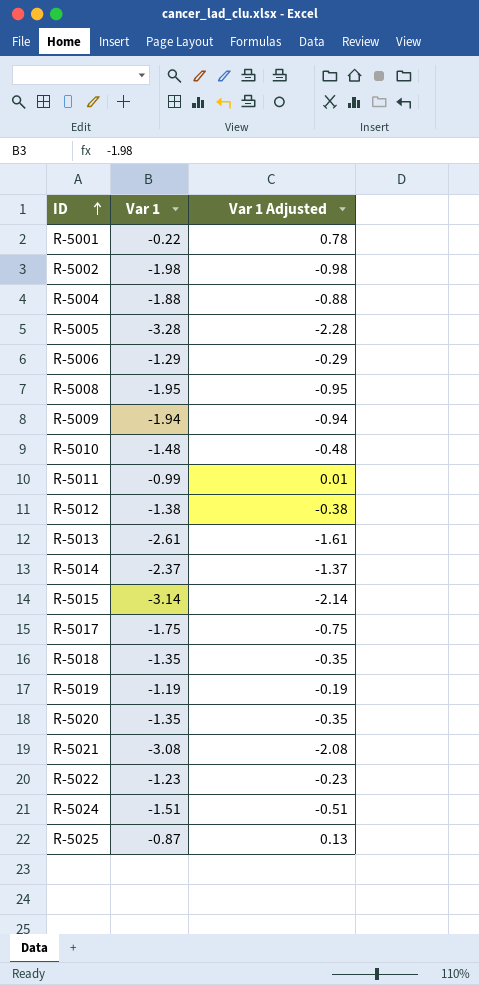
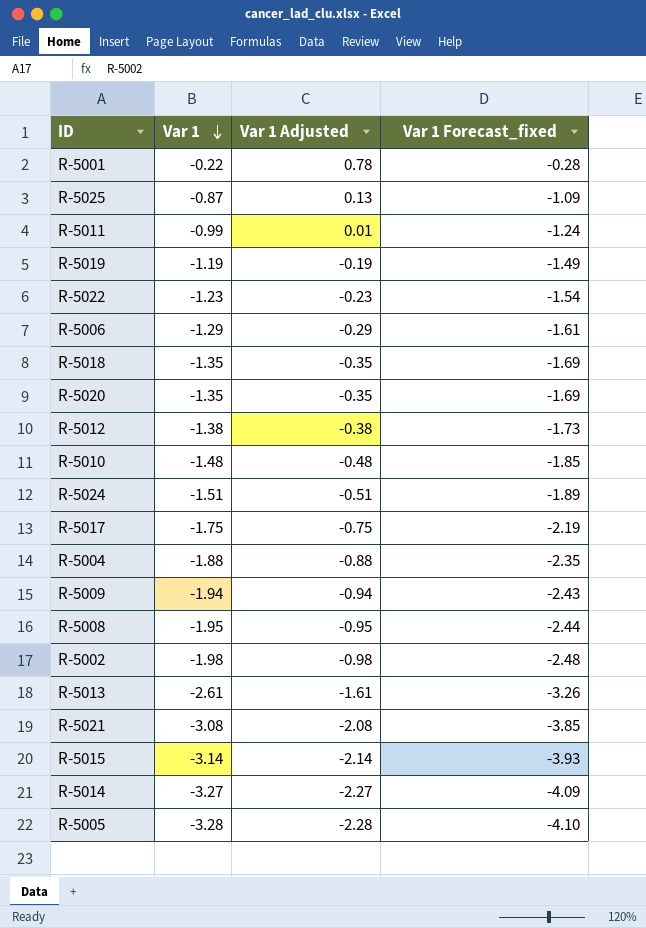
row order: ID ascending -> Var 1 descending
column Var 1 Forecast_fixed | formula: none -> [Var 1] * 1.25
R-5014 | Var 1: -2.37 -> -3.27
R-5014 | Var 1 Adjusted: -1.37 -> -2.27

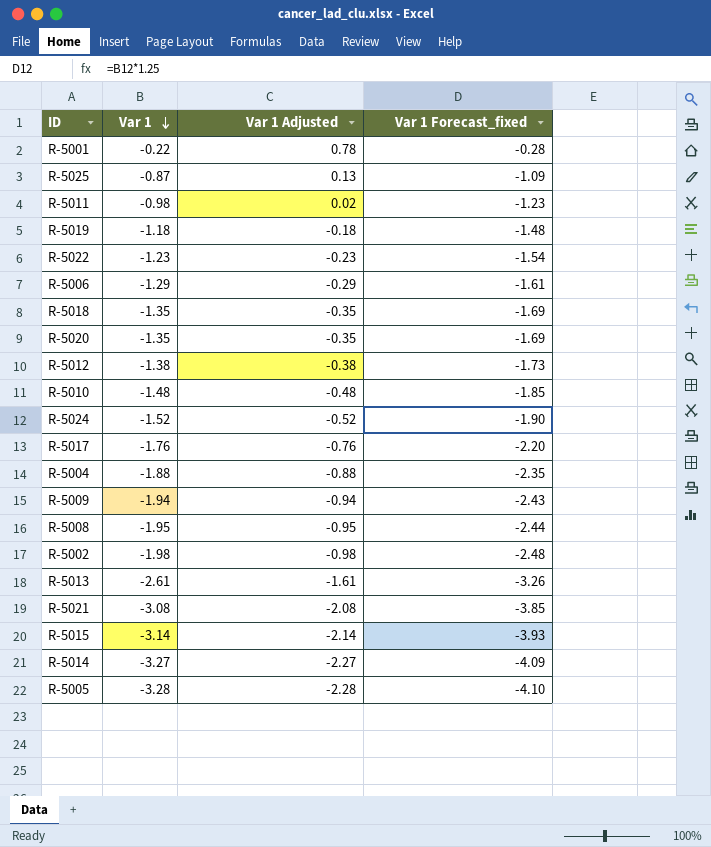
R-5011 | Var 1: -0.99 -> -0.98
R-5011 | Var 1 Adjusted: 0.01 -> 0.02
R-5011 | Var 1 Forecast_fixed: -1.24 -> -1.23
R-5019 | Var 1: -1.19 -> -1.18
R-5019 | Var 1 Adjusted: -0.19 -> -0.18
R-5019 | Var 1 Forecast_fixed: -1.49 -> -1.48
R-5024 | Var 1: -1.51 -> -1.52
R-5024 | Var 1 Adjusted: -0.51 -> -0.52
R-5024 | Var 1 Forecast_fixed: -1.89 -> -1.90
R-5017 | Var 1: -1.75 -> -1.76
R-5017 | Var 1 Adjusted: -0.75 -> -0.76
R-5017 | Var 1 Forecast_fixed: -2.19 -> -2.20

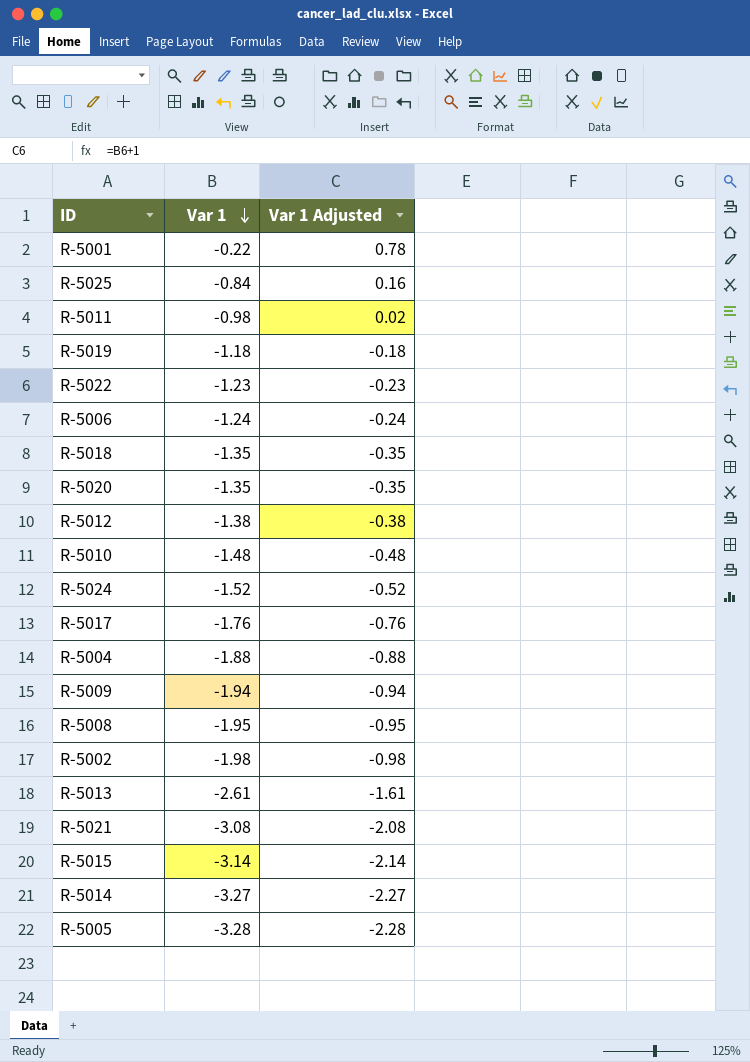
column Var 1 Forecast_fixed | formula: [Var 1] * 1.25 -> none
R-5025 | Var 1: -0.87 -> -0.84
R-5025 | Var 1 Adjusted: 0.13 -> 0.16
R-5006 | Var 1: -1.29 -> -1.24
R-5006 | Var 1 Adjusted: -0.29 -> -0.24

